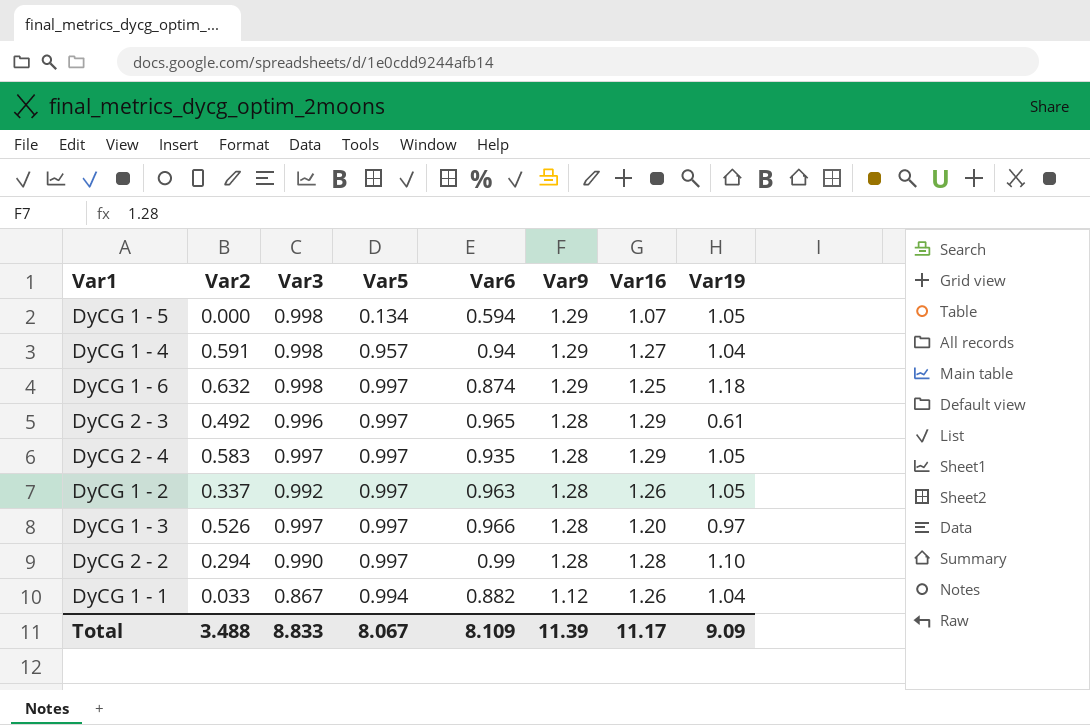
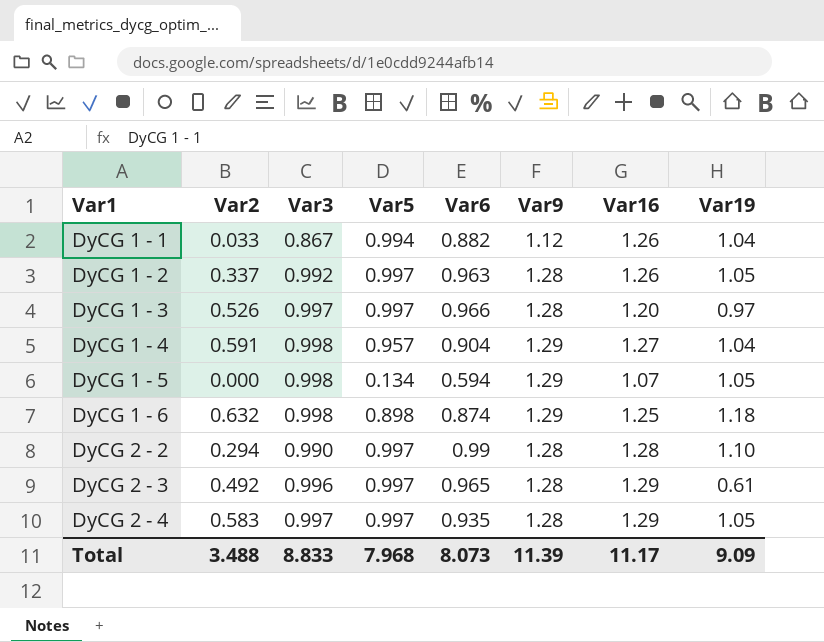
row order: Var9 descending -> Var1 ascending
DyCG 1 - 4 | Var6: 0.94 -> 0.904
DyCG 1 - 6 | Var5: 0.997 -> 0.898
Total | Var5: 8.067 -> 7.968
Total | Var6: 8.109 -> 8.073

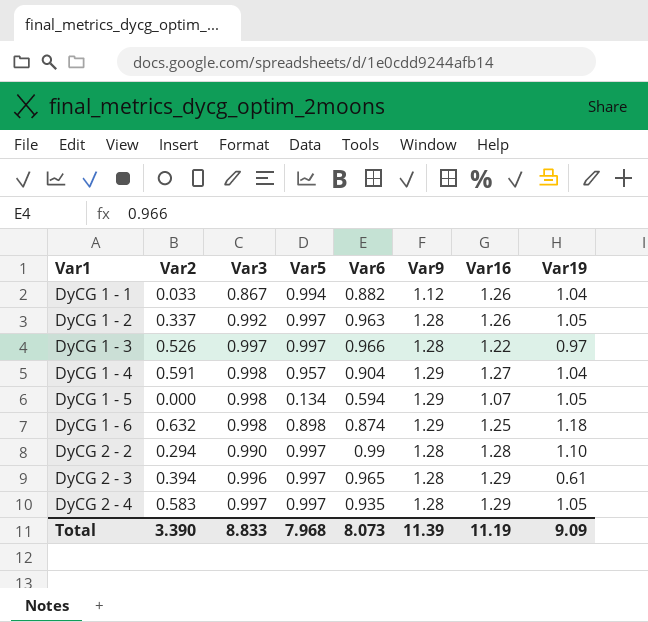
DyCG 1 - 3 | Var16: 1.20 -> 1.22
DyCG 2 - 3 | Var2: 0.492 -> 0.394
Total | Var2: 3.488 -> 3.390
Total | Var16: 11.17 -> 11.19

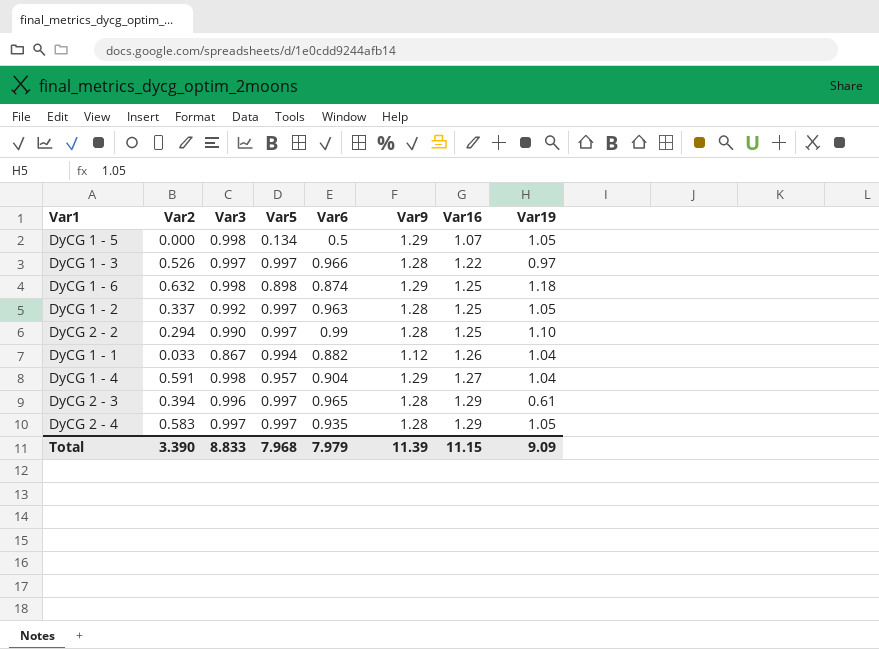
row order: Var1 ascending -> Var16 ascending
DyCG 1 - 5 | Var6: 0.594 -> 0.5
DyCG 1 - 2 | Var16: 1.26 -> 1.25
DyCG 2 - 2 | Var16: 1.28 -> 1.25
Total | Var6: 8.073 -> 7.979
Total | Var16: 11.19 -> 11.15

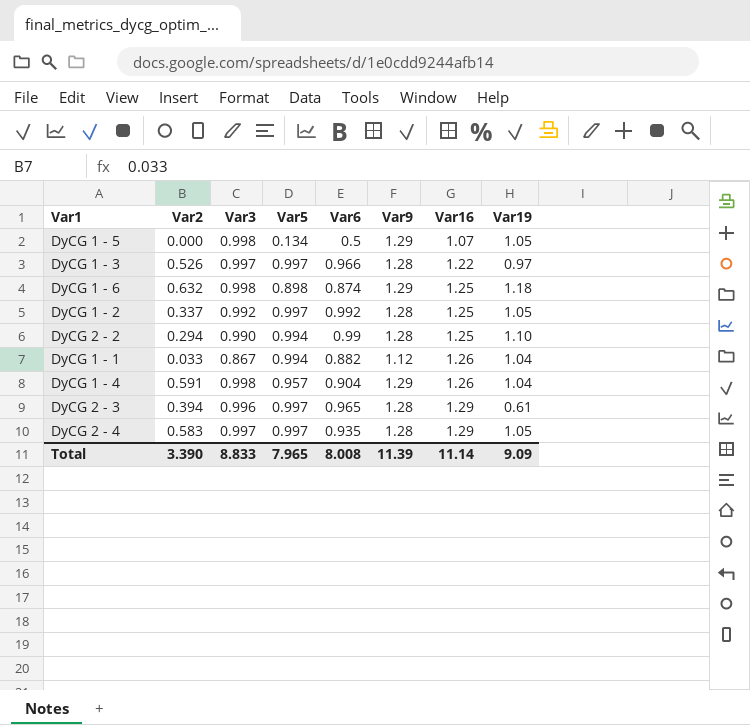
DyCG 1 - 2 | Var6: 0.963 -> 0.992
DyCG 2 - 2 | Var5: 0.997 -> 0.994
DyCG 1 - 4 | Var16: 1.27 -> 1.26
Total | Var5: 7.968 -> 7.965
Total | Var6: 7.979 -> 8.008
Total | Var16: 11.15 -> 11.14

